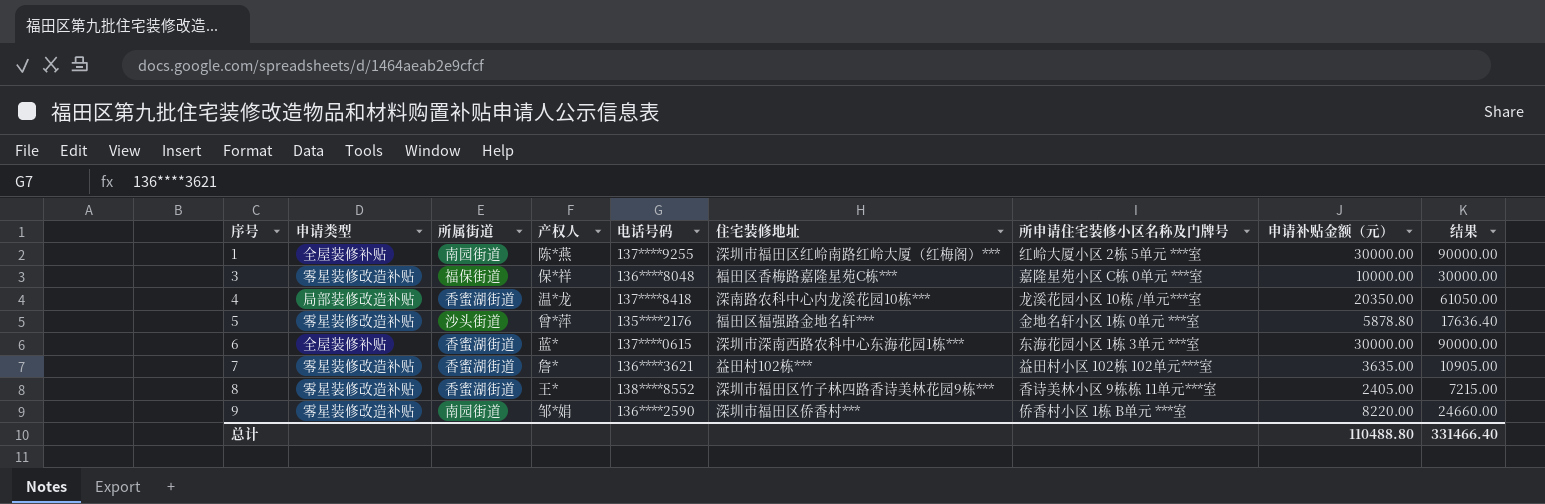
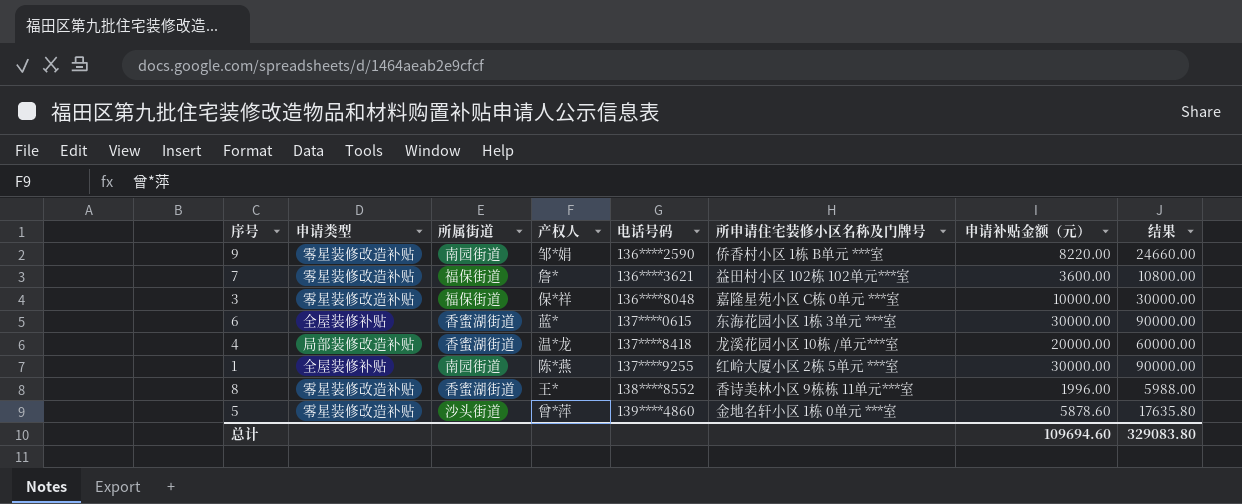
row order: 序号 ascending -> 电话号码 ascending
column 住宅装修地址 | position: 6 -> none
7 | 所属街道: 香蜜湖街道 -> 福保街道
7 | 申请补贴金额（元）: 3635.00 -> 3600.00
7 | 结果: 10905.00 -> 10800.00
4 | 申请补贴金额（元）: 20350.00 -> 20000.00
4 | 结果: 61050.00 -> 60000.00
8 | 申请补贴金额（元）: 2405.00 -> 1996.00
8 | 结果: 7215.00 -> 5988.00
5 | 电话号码: 135****2176 -> 139****4860
5 | 申请补贴金额（元）: 5878.80 -> 5878.60
5 | 结果: 17636.40 -> 17635.80
总计 | 申请补贴金额（元）: 110488.80 -> 109694.60
总计 | 结果: 331466.40 -> 329083.80

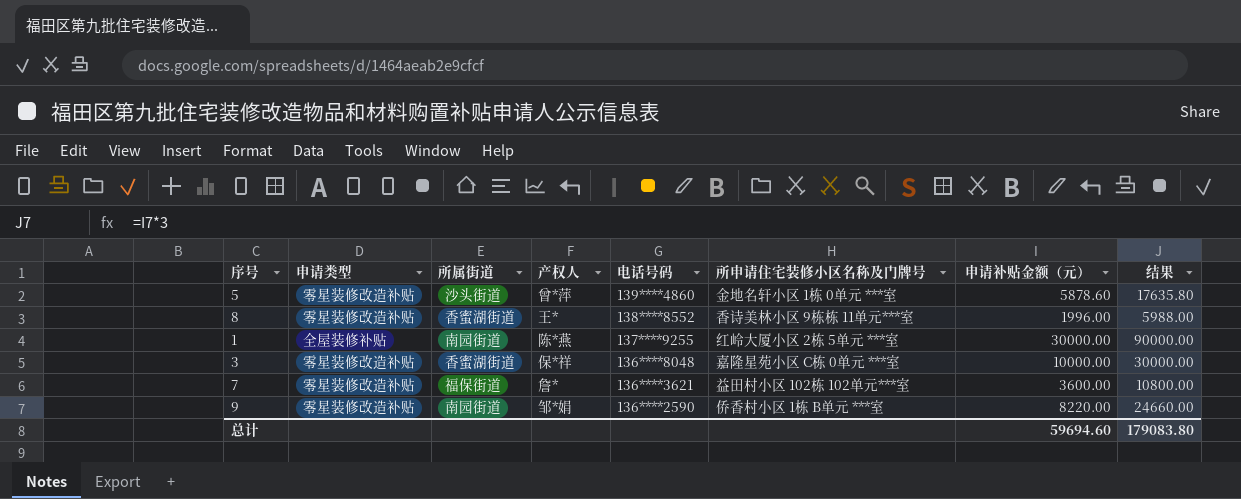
row order: 电话号码 ascending -> 电话号码 descending
row 6: 全屋装修补贴 | 香蜜湖街道 | 蓝* | 137****0615 | 东海花园小区 1栋 3单元 ***室 | 30000.00 | 90000.00 -> none
row 4: 局部装修改造补贴 | 香蜜湖街道 | 温*龙 | 137****8418 | 龙溪花园小区 10栋 /单元***室 | 20000.00 | 60000.00 -> none
3 | 所属街道: 福保街道 -> 香蜜湖街道
总计 | 申请补贴金额（元）: 109694.60 -> 59694.60
总计 | 结果: 329083.80 -> 179083.80

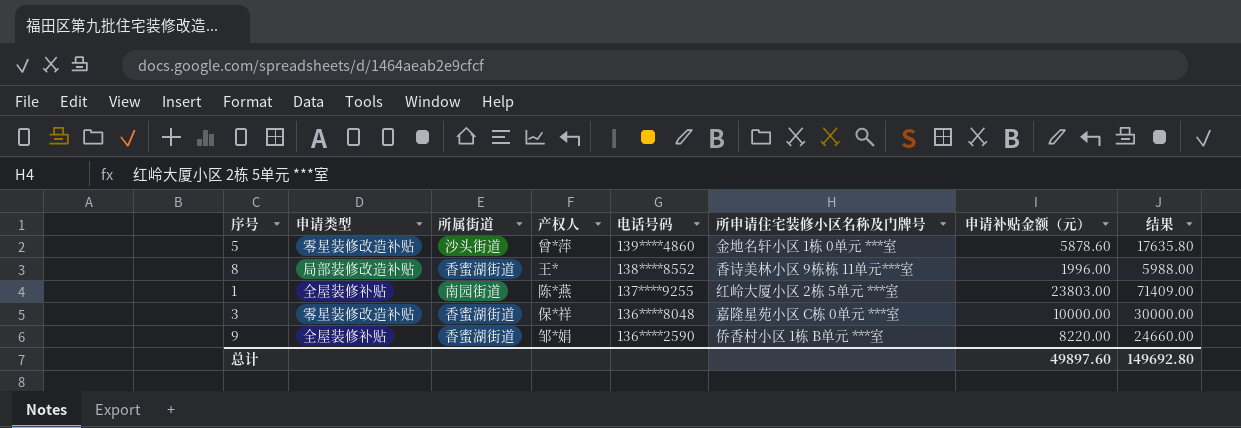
row 7: 零星装修改造补贴 | 福保街道 | 詹* | 136****3621 | 益田村小区 102栋 102单元***室 | 3600.00 | 10800.00 -> none
8 | 申请类型: 零星装修改造补贴 -> 局部装修改造补贴
1 | 申请补贴金额（元）: 30000.00 -> 23803.00
1 | 结果: 90000.00 -> 71409.00
9 | 申请类型: 零星装修改造补贴 -> 全屋装修补贴
9 | 所属街道: 南园街道 -> 香蜜湖街道
总计 | 申请补贴金额（元）: 59694.60 -> 49897.60
总计 | 结果: 179083.80 -> 149692.80

